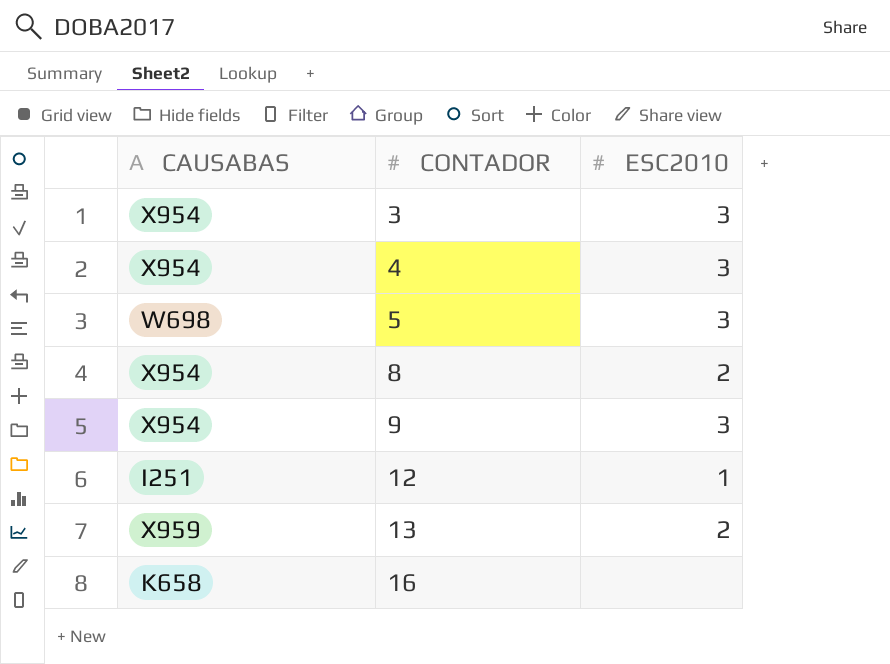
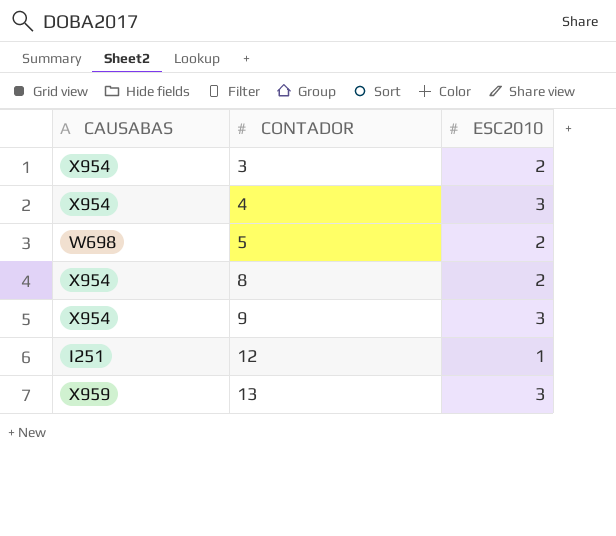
row 16: K658 | none -> none
3 | ESC2010: 3 -> 2
5 | ESC2010: 3 -> 2
13 | ESC2010: 2 -> 3

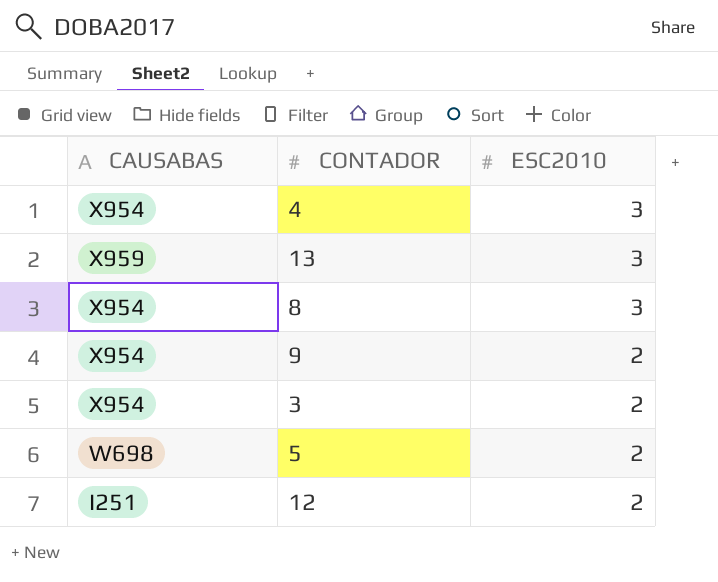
row order: CONTADOR ascending -> ESC2010 descending
8 | ESC2010: 2 -> 3
9 | ESC2010: 3 -> 2
12 | ESC2010: 1 -> 2

